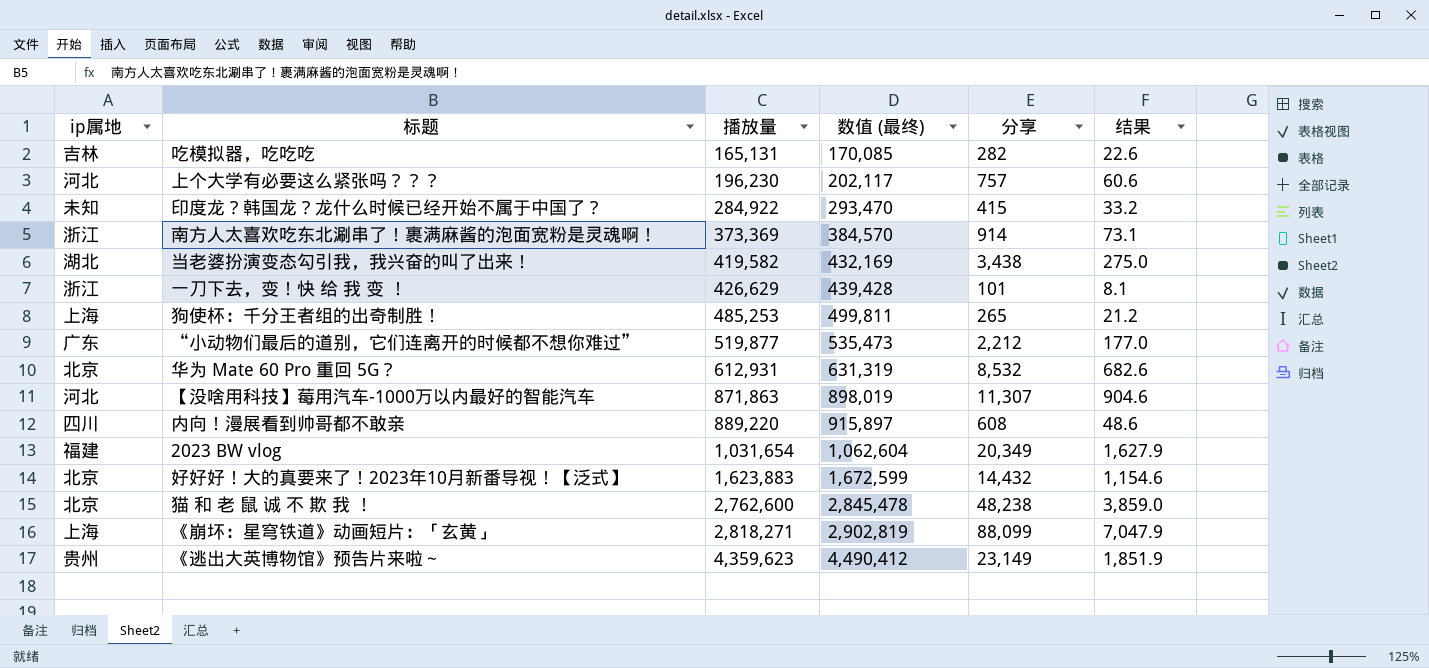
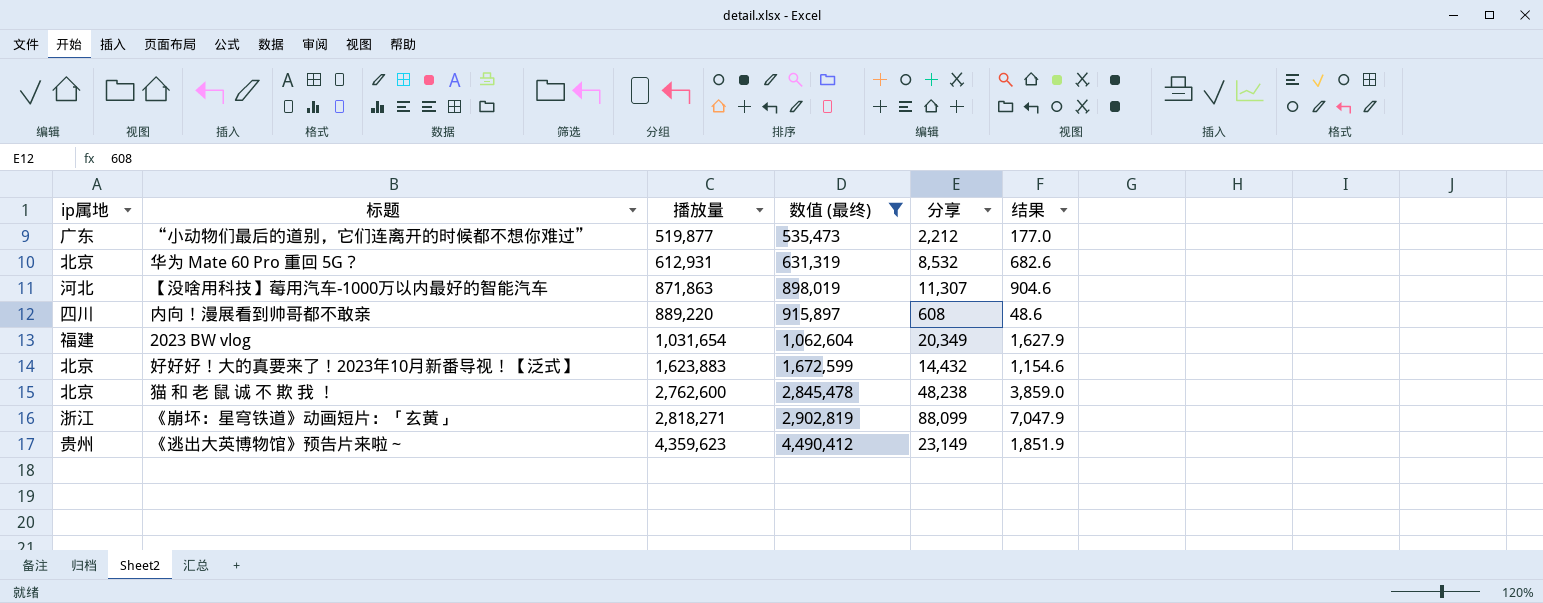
filter: none -> 数值 (最终) >= 535,473
《崩坏：星穹铁道》动画短片：「玄黄」 | ip属地: 上海 -> 浙江

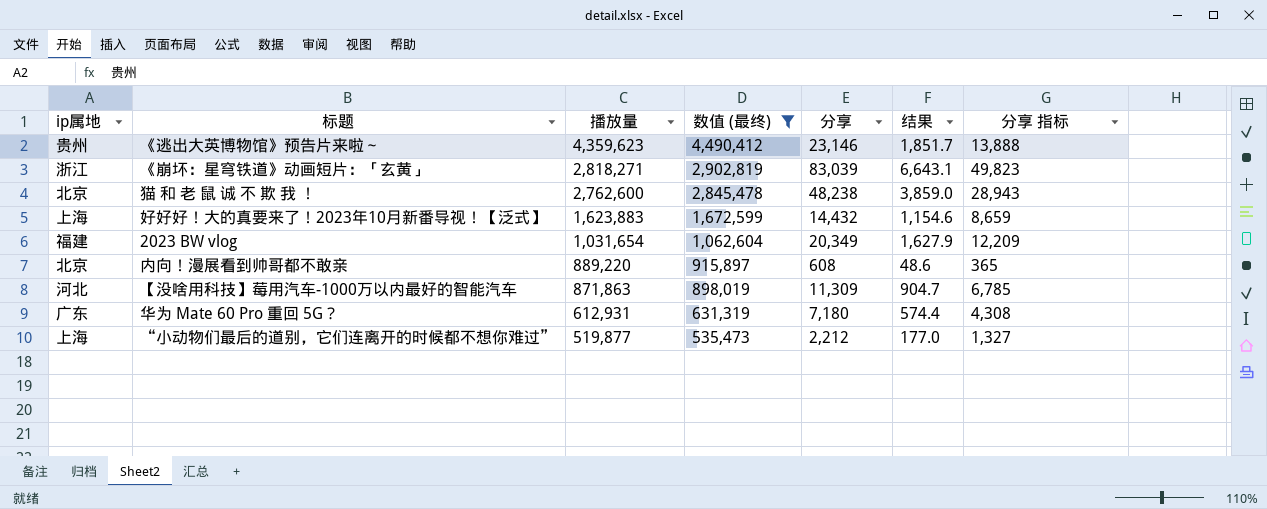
row order: 播放量 ascending -> 播放量 descending
column 分享 指标 | formula: none -> [分享] * 0.6
《逃出大英博物馆》预告片来啦～ | 分享: 23,149 -> 23,146
《逃出大英博物馆》预告片来啦～ | 结果: 1,851.9 -> 1,851.7
《崩坏：星穹铁道》动画短片：「玄黄」 | 分享: 88,099 -> 83,039
《崩坏：星穹铁道》动画短片：「玄黄」 | 结果: 7,047.9 -> 6,643.1
好好好！大的真要来了！2023年10月新番导视！【泛式】 | ip属地: 北京 -> 上海
内向！漫展看到帅哥都不敢亲 | ip属地: 四川 -> 北京
【没啥用科技】莓用汽车-1000万以内最好的智能汽车 | 分享: 11,307 -> 11,309
【没啥用科技】莓用汽车-1000万以内最好的智能汽车 | 结果: 904.6 -> 904.7
华为 Mate 60 Pro 重回 5G？ | ip属地: 北京 -> 广东
华为 Mate 60 Pro 重回 5G？ | 分享: 8,532 -> 7,180
华为 Mate 60 Pro 重回 5G？ | 结果: 682.6 -> 574.4
“小动物们最后的道别，它们连离开的时候都不想你难过” | ip属地: 广东 -> 上海

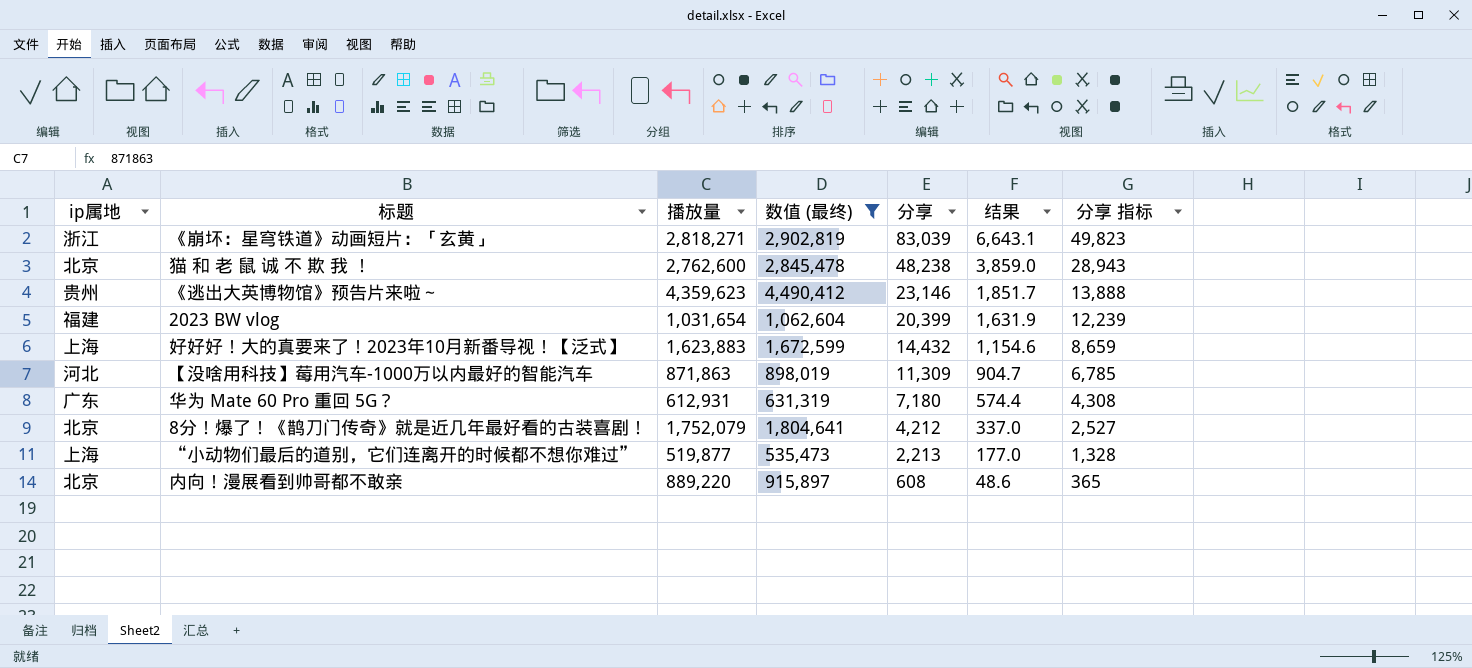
row order: 播放量 descending -> 分享 descending
2023 BW vlog | 分享: 20,349 -> 20,399
2023 BW vlog | 结果: 1,627.9 -> 1,631.9
2023 BW vlog | 分享 指标: 12,209 -> 12,239
row 8分！爆了！《鹊刀门传奇》就是近几年最好看的古装喜剧！: none -> 北京 | 1,752,079 | 1,804,641 | 4,212 | 337.0 | 2,527
“小动物们最后的道别，它们连离开的时候都不想你难过” | 分享: 2,212 -> 2,213
“小动物们最后的道别，它们连离开的时候都不想你难过” | 分享 指标: 1,327 -> 1,328

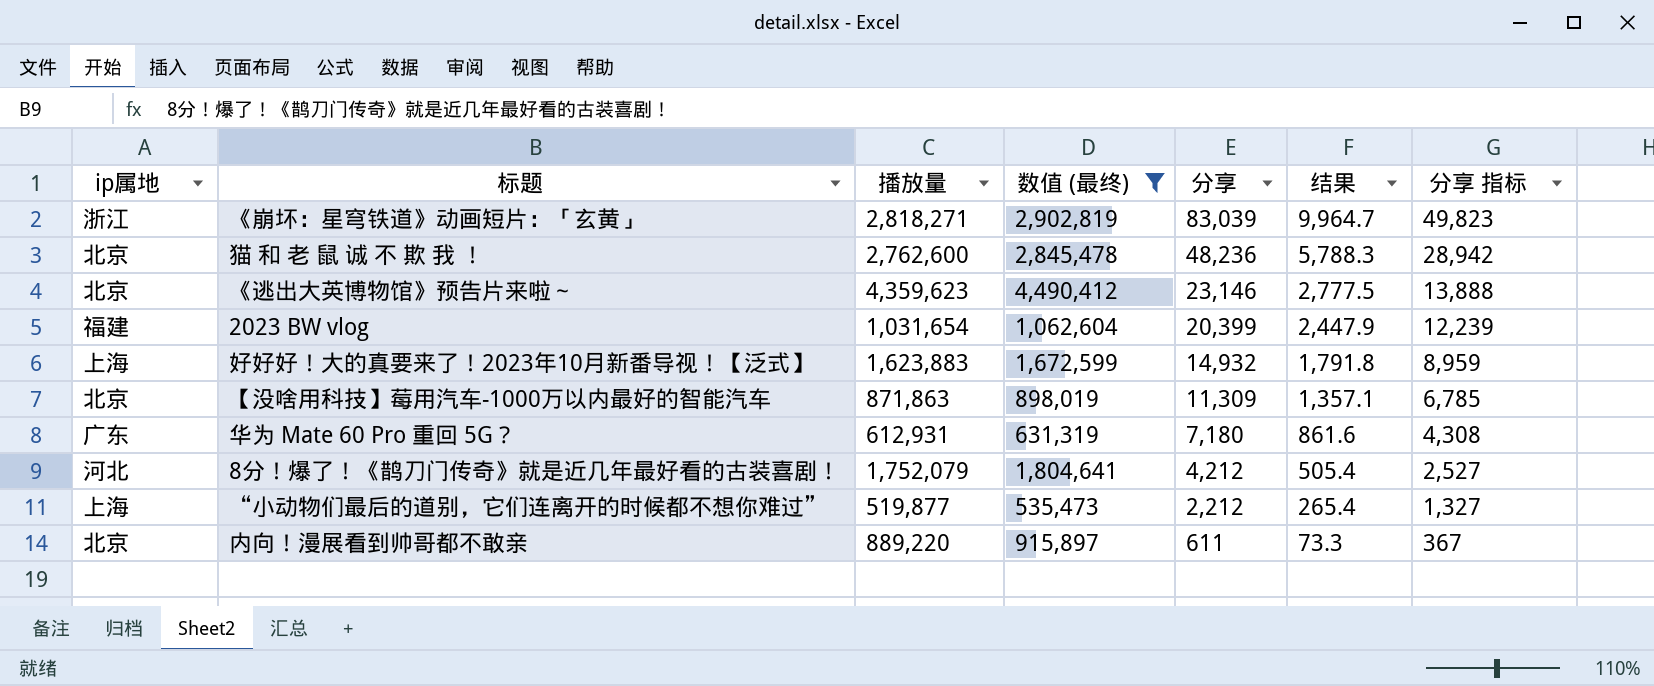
column 结果 | formula: [分享] * 0.08 -> [分享] * 0.12
猫 和 老 鼠 诚 不 欺 我 ！ | 分享: 48,238 -> 48,236
猫 和 老 鼠 诚 不 欺 我 ！ | 分享 指标: 28,943 -> 28,942
《逃出大英博物馆》预告片来啦～ | ip属地: 贵州 -> 北京
好好好！大的真要来了！2023年10月新番导视！【泛式】 | 分享: 14,432 -> 14,932
好好好！大的真要来了！2023年10月新番导视！【泛式】 | 分享 指标: 8,659 -> 8,959
【没啥用科技】莓用汽车-1000万以内最好的智能汽车 | ip属地: 河北 -> 北京
8分！爆了！《鹊刀门传奇》就是近几年最好看的古装喜剧！ | ip属地: 北京 -> 河北
“小动物们最后的道别，它们连离开的时候都不想你难过” | 分享: 2,213 -> 2,212
“小动物们最后的道别，它们连离开的时候都不想你难过” | 分享 指标: 1,328 -> 1,327
内向！漫展看到帅哥都不敢亲 | 分享: 608 -> 611
内向！漫展看到帅哥都不敢亲 | 分享 指标: 365 -> 367

